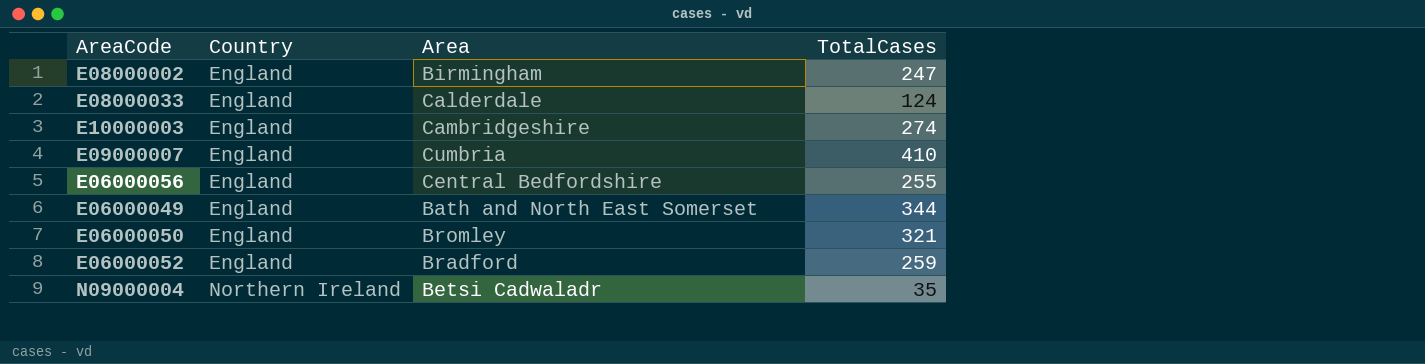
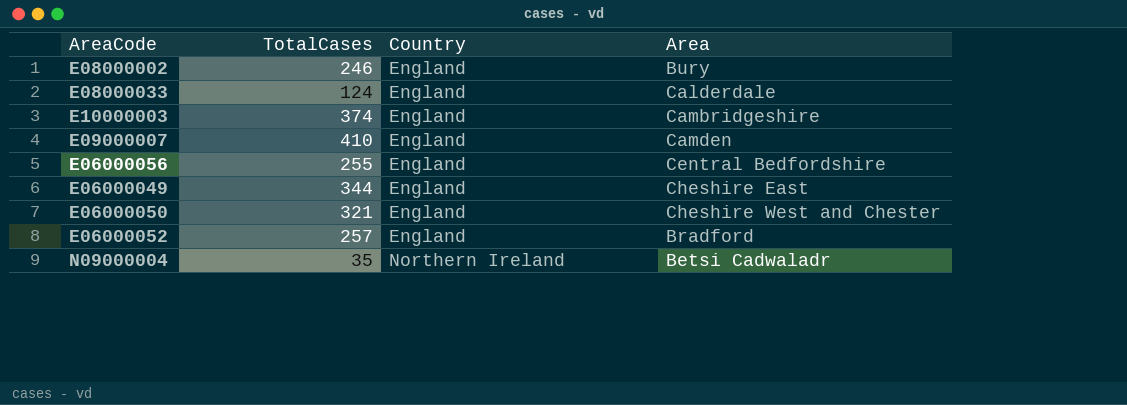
column TotalCases | position: 4 -> 2
E08000002 | TotalCases: 247 -> 246
E08000002 | Area: Birmingham -> Bury
E10000003 | TotalCases: 274 -> 374
E09000007 | Area: Cumbria -> Camden
E06000049 | Area: Bath and North East Somerset -> Cheshire East
E06000050 | Area: Bromley -> Cheshire West and Chester
E06000052 | TotalCases: 259 -> 257

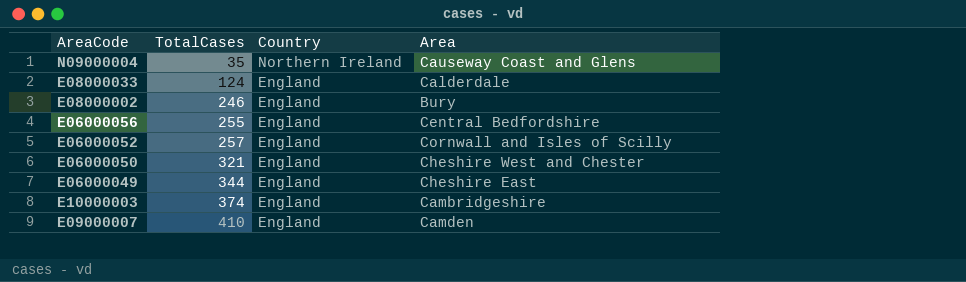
row order: Country ascending -> TotalCases ascending
N09000004 | Area: Betsi Cadwaladr -> Causeway Coast and Glens
E06000052 | Area: Bradford -> Cornwall and Isles of Scilly

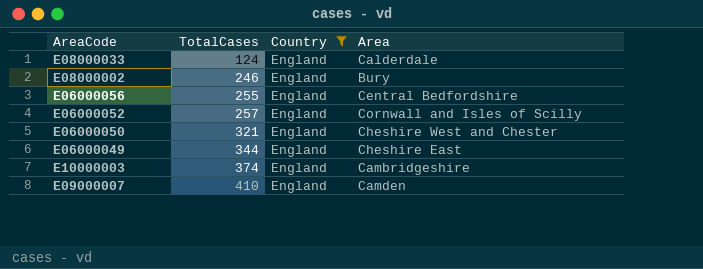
filter: none -> Country = England

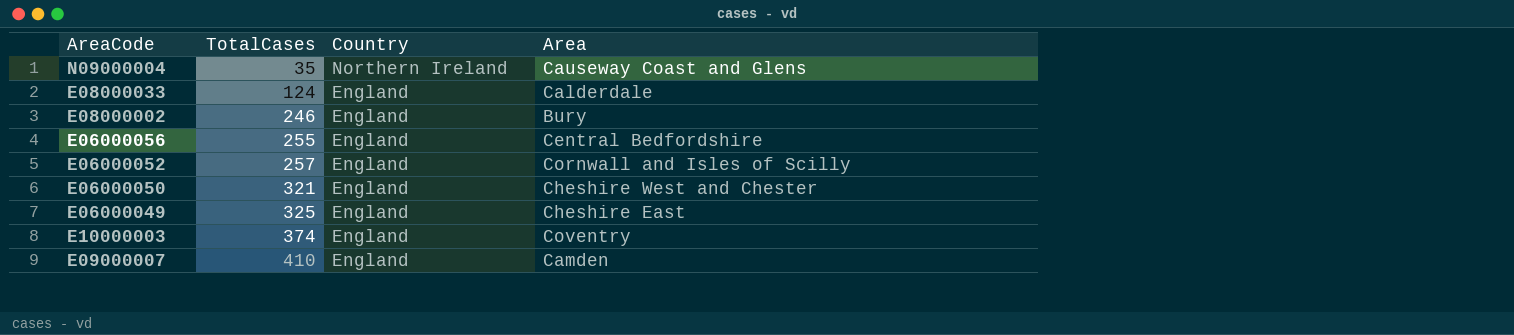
filter: Country = England -> none
E06000049 | TotalCases: 344 -> 325
E10000003 | Area: Cambridgeshire -> Coventry

